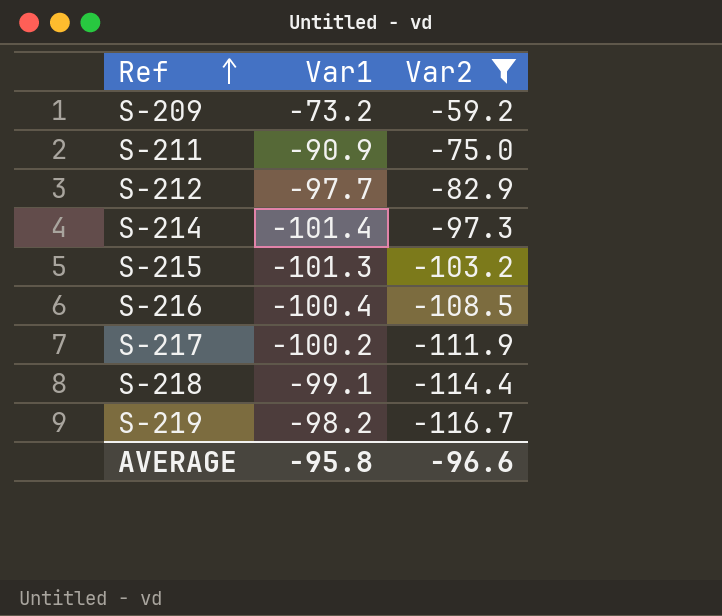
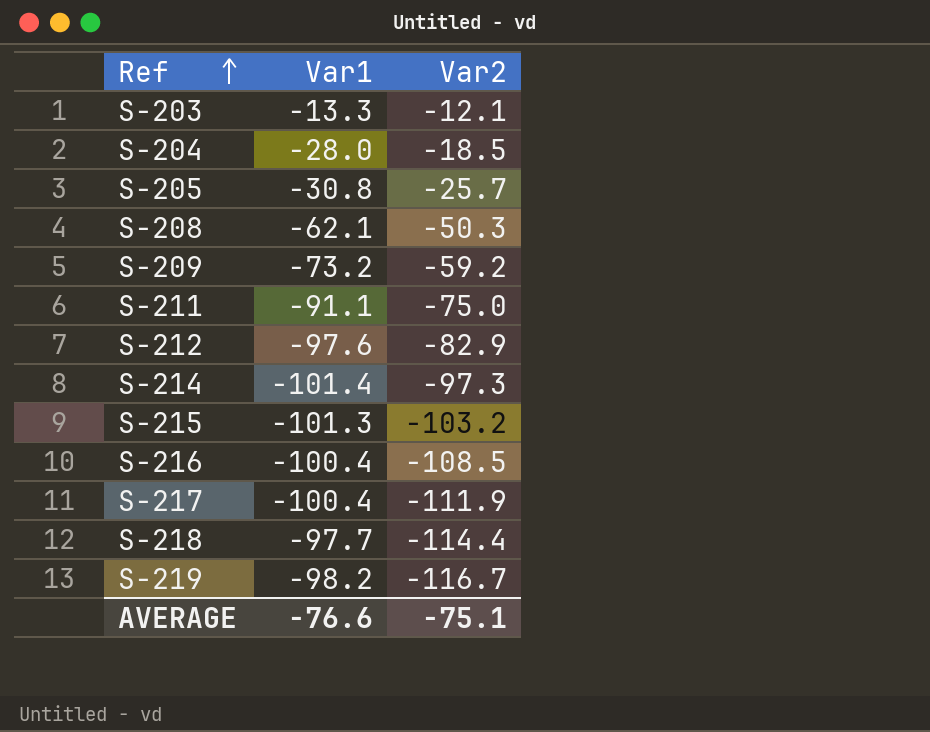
filter: Var2 <= -59.2 -> none
S-211 | Var1: -90.9 -> -91.1
S-212 | Var1: -97.7 -> -97.6
S-217 | Var1: -100.2 -> -100.4
S-218 | Var1: -99.1 -> -97.7
AVERAGE | Var1: -95.8 -> -76.6
AVERAGE | Var2: -96.6 -> -75.1

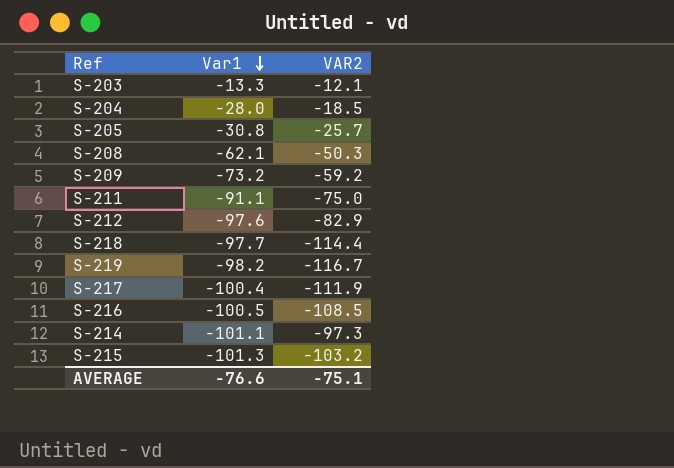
row order: Ref ascending -> Var1 descending
column name: Var2 -> VAR2
S-216 | Var1: -100.4 -> -100.5
S-214 | Var1: -101.4 -> -101.1

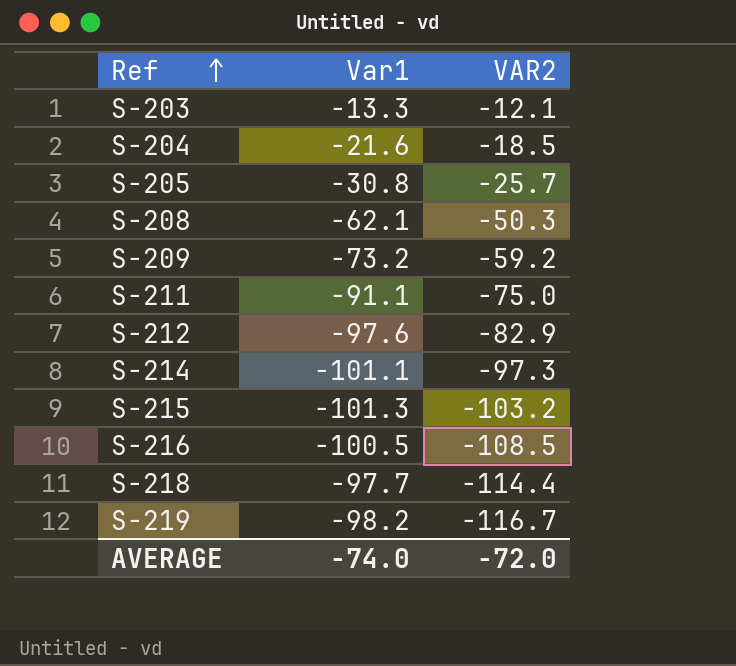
row order: Var1 descending -> Ref ascending
row S-217: -100.4 | -111.9 -> none
S-204 | Var1: -28.0 -> -21.6
AVERAGE | Var1: -76.6 -> -74.0
AVERAGE | VAR2: -75.1 -> -72.0

